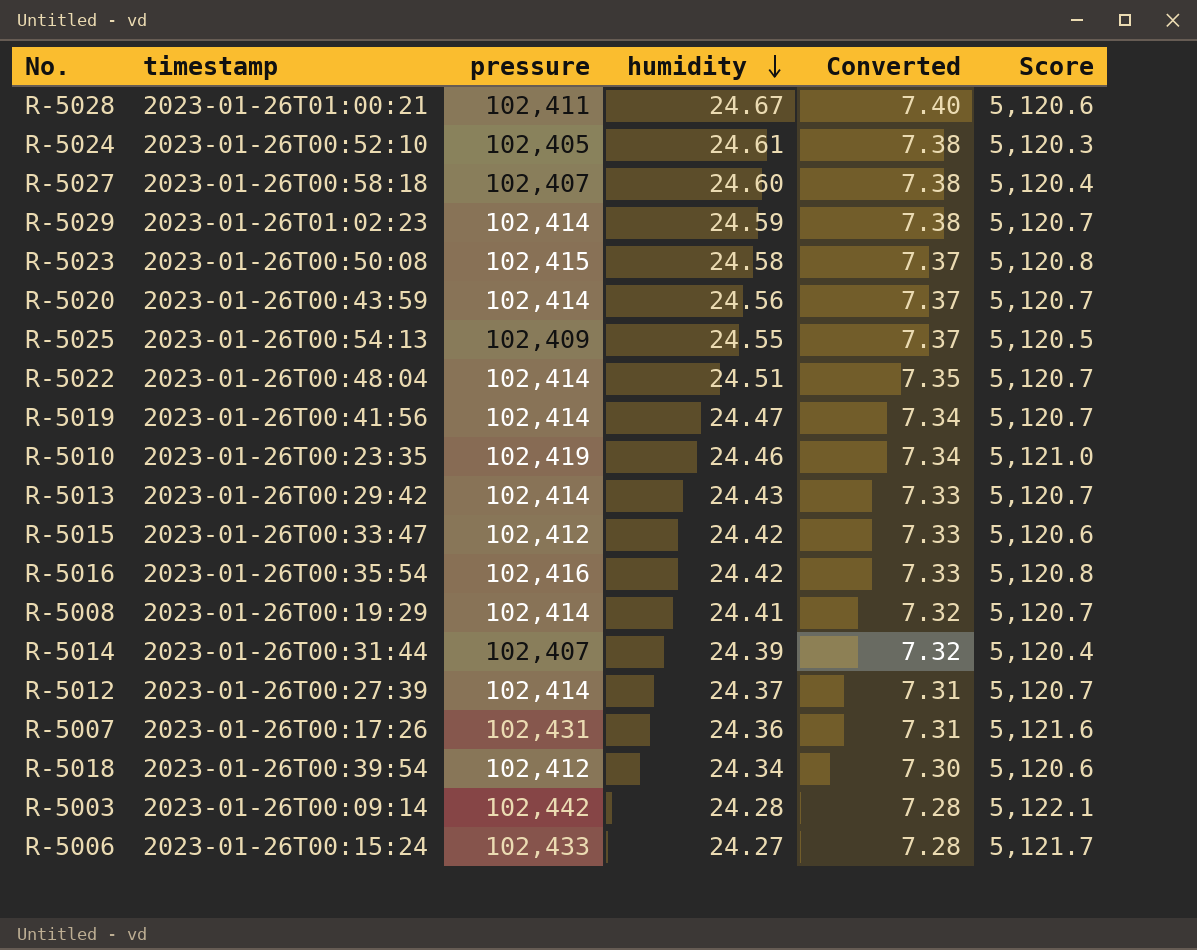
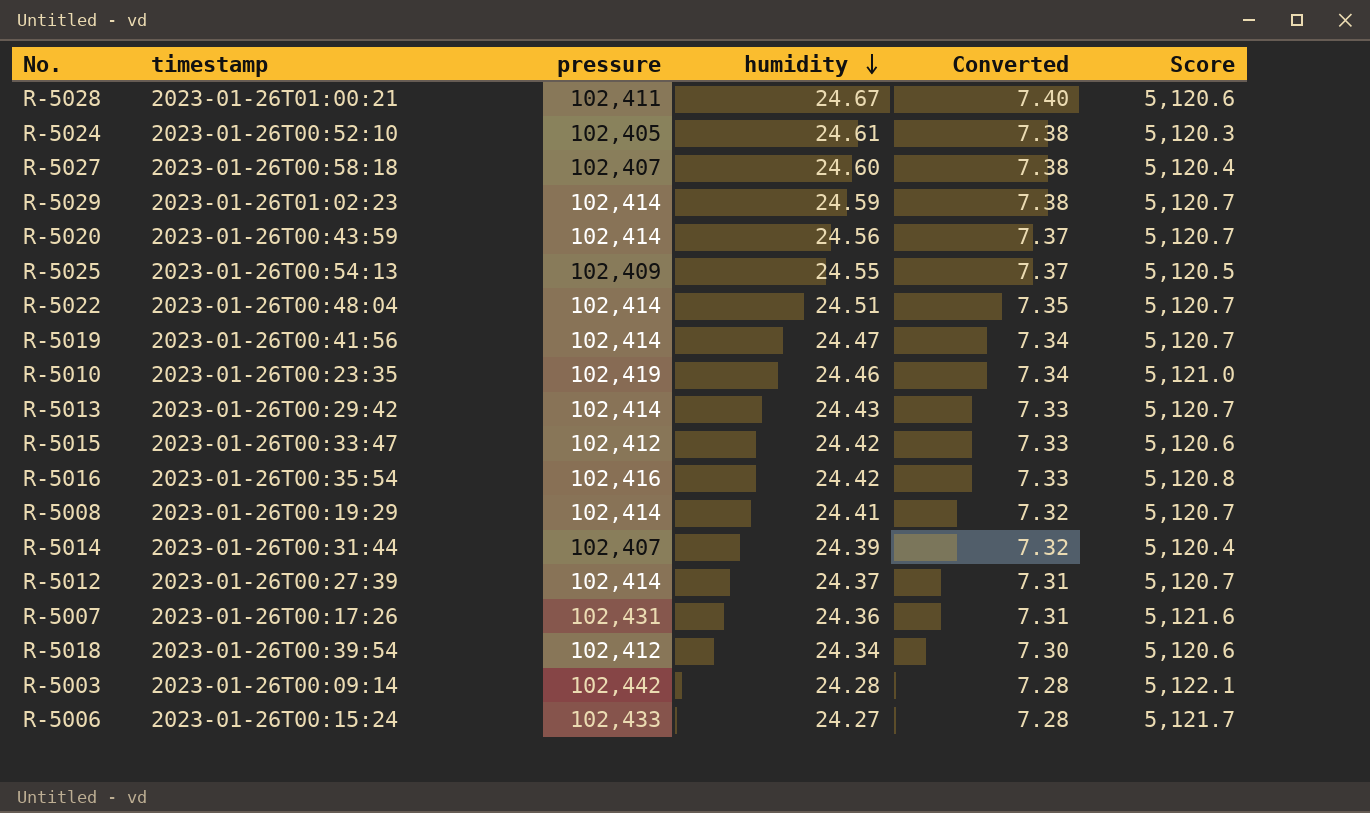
row R-5023: 2023-01-26T00:50:08 | 102,415 | 24.58 | 7.37 | 5,120.8 -> none

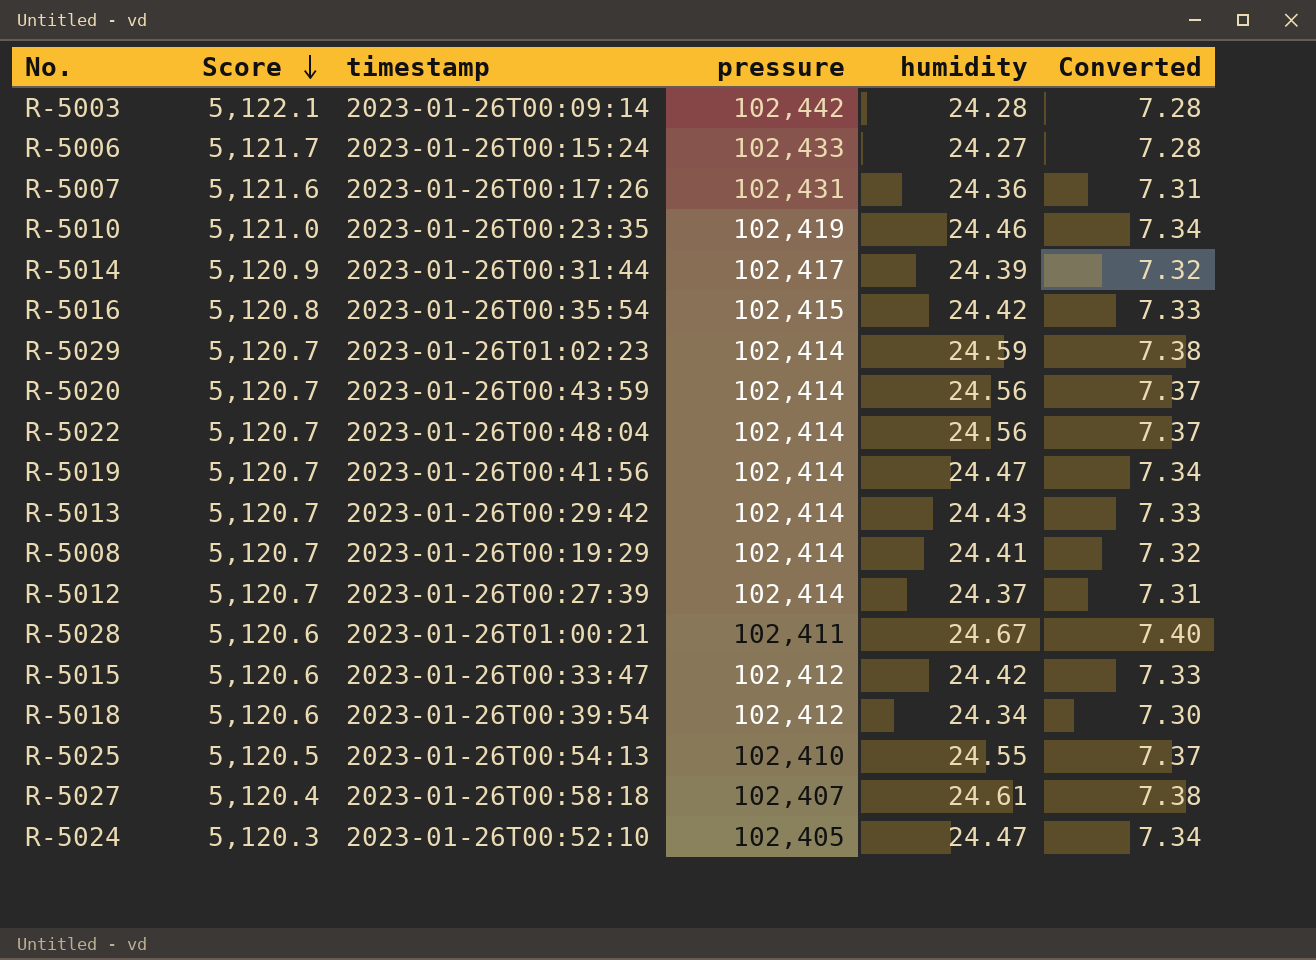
row order: humidity descending -> Score descending
column Score | position: 6 -> 2
R-5014 | Score: 5,120.4 -> 5,120.9
R-5014 | pressure: 102,407 -> 102,417
R-5016 | pressure: 102,416 -> 102,415
R-5022 | humidity: 24.51 -> 24.56
R-5022 | Converted: 7.35 -> 7.37
R-5025 | pressure: 102,409 -> 102,410
R-5027 | humidity: 24.60 -> 24.61
R-5024 | humidity: 24.61 -> 24.47
R-5024 | Converted: 7.38 -> 7.34

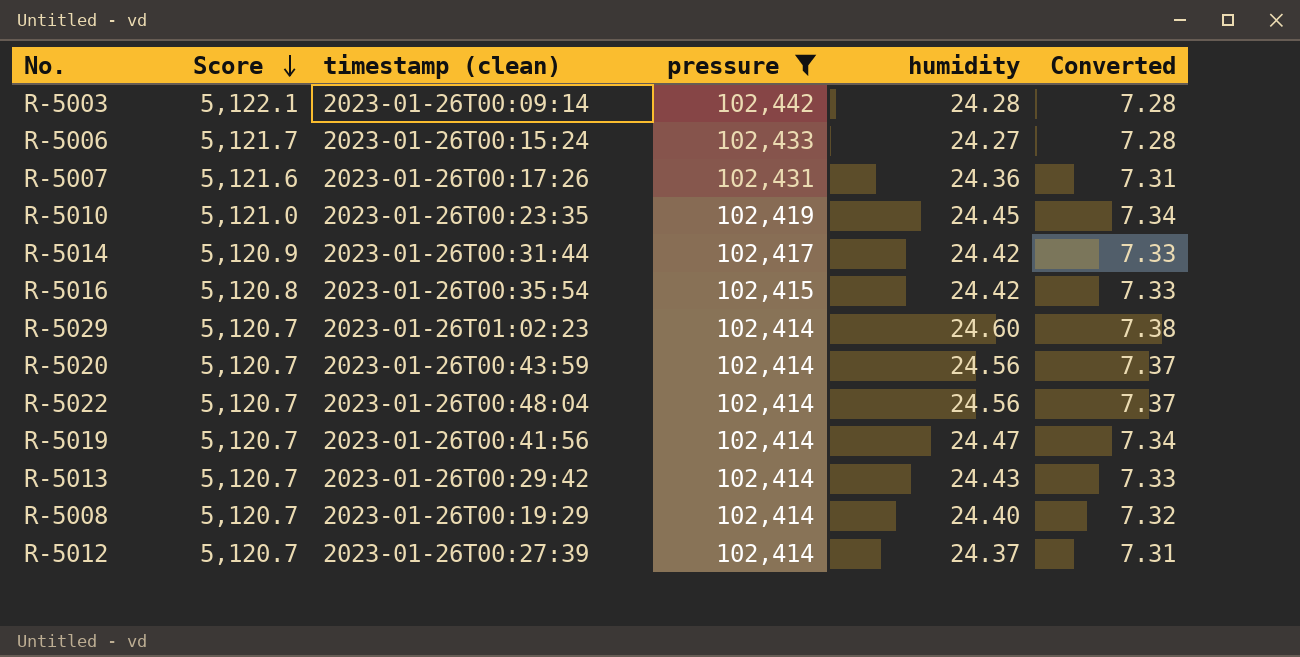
filter: none -> pressure >= 102,414
column name: timestamp -> timestamp (clean)
R-5010 | humidity: 24.46 -> 24.45
R-5014 | humidity: 24.39 -> 24.42
R-5014 | Converted: 7.32 -> 7.33
R-5029 | humidity: 24.59 -> 24.60
R-5008 | humidity: 24.41 -> 24.40

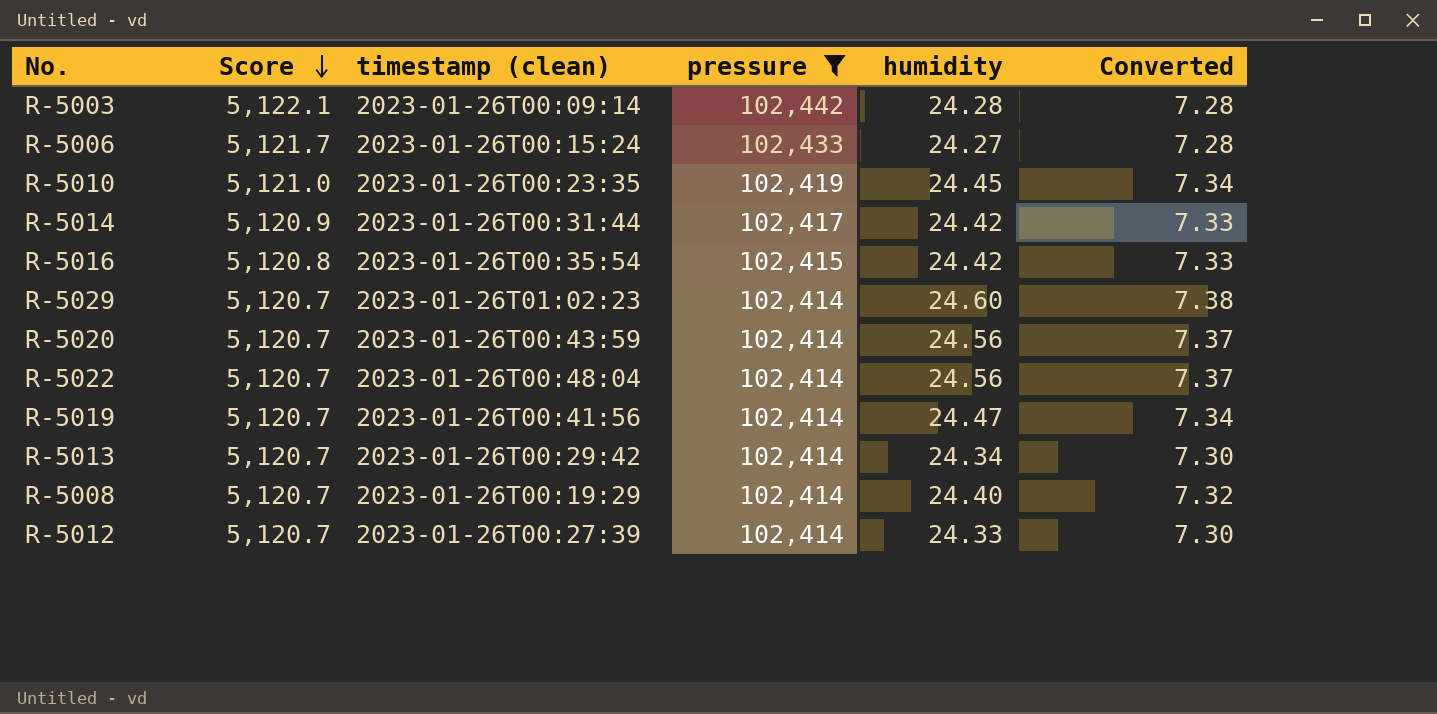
row R-5007: 5,121.6 | 2023-01-26T00:17:26 | 102,431 | 24.36 | 7.31 -> none
R-5013 | humidity: 24.43 -> 24.34
R-5013 | Converted: 7.33 -> 7.30
R-5012 | humidity: 24.37 -> 24.33
R-5012 | Converted: 7.31 -> 7.30

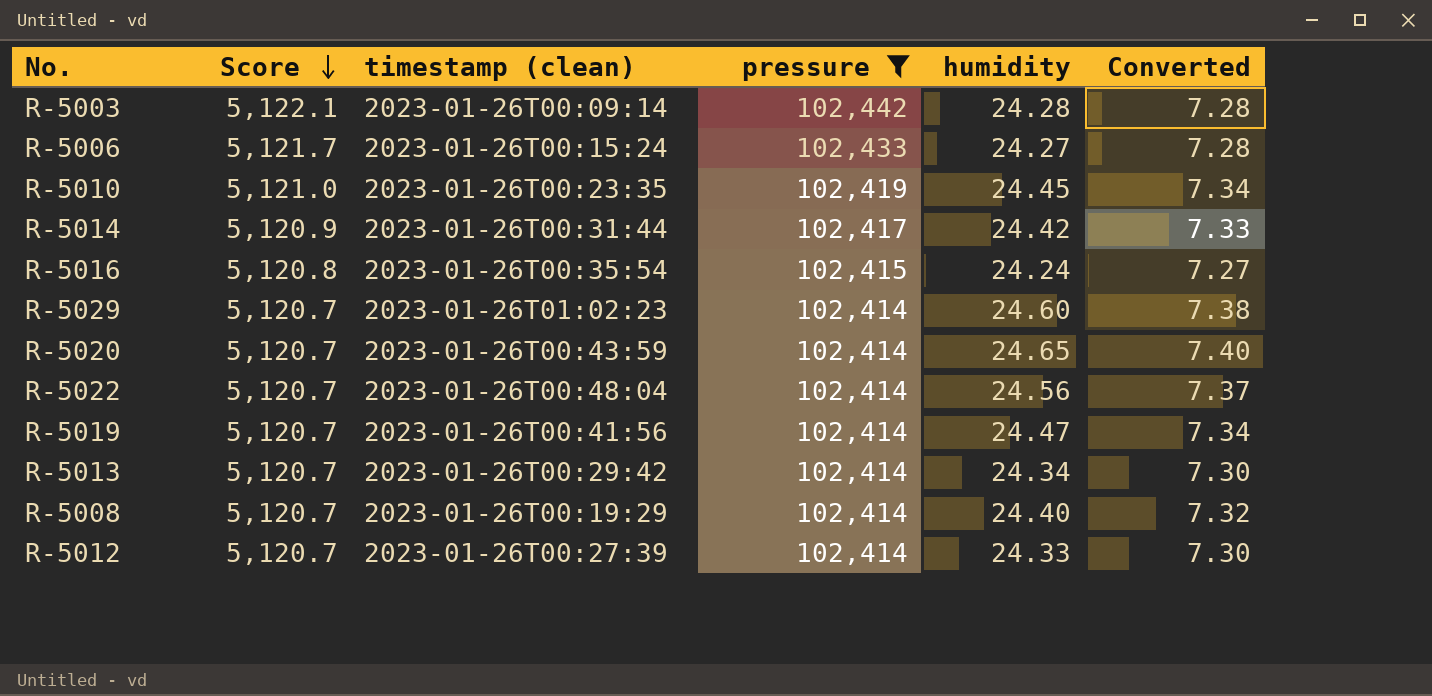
R-5016 | humidity: 24.42 -> 24.24
R-5016 | Converted: 7.33 -> 7.27
R-5020 | humidity: 24.56 -> 24.65
R-5020 | Converted: 7.37 -> 7.40

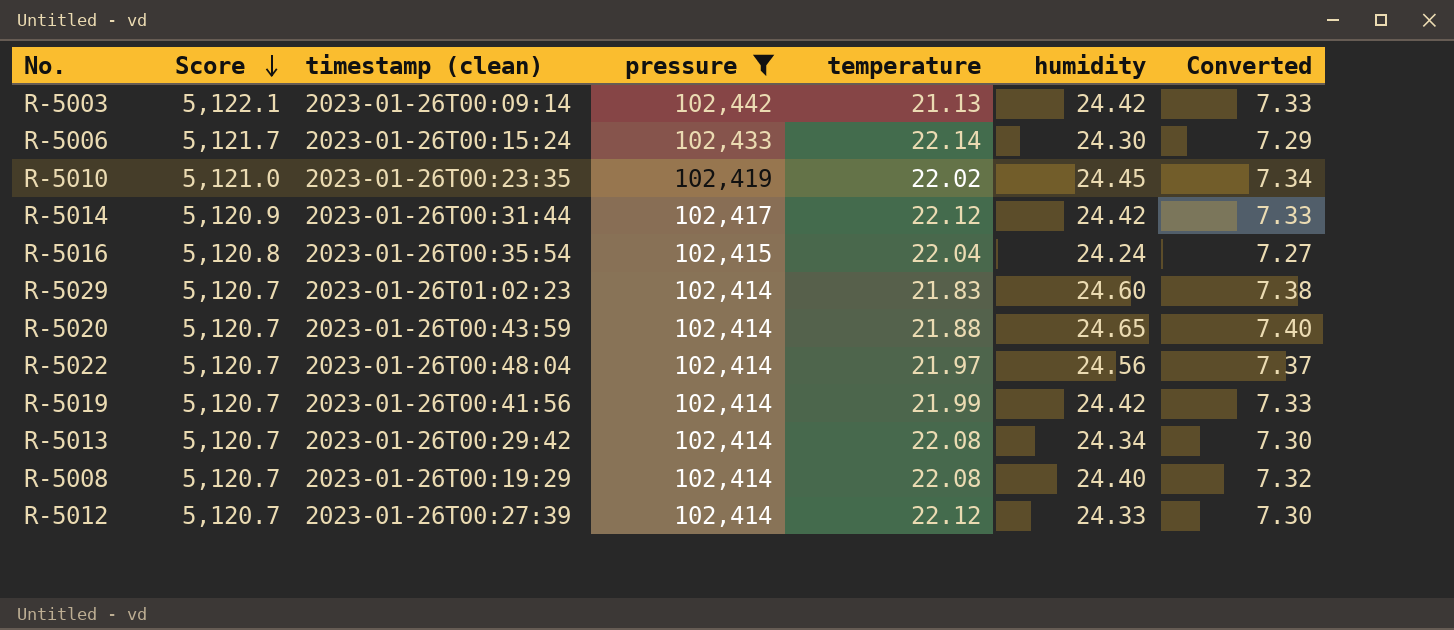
column temperature | position: none -> 5
R-5003 | humidity: 24.28 -> 24.42
R-5003 | Converted: 7.28 -> 7.33
R-5006 | humidity: 24.27 -> 24.30
R-5006 | Converted: 7.28 -> 7.29
R-5019 | humidity: 24.47 -> 24.42
R-5019 | Converted: 7.34 -> 7.33

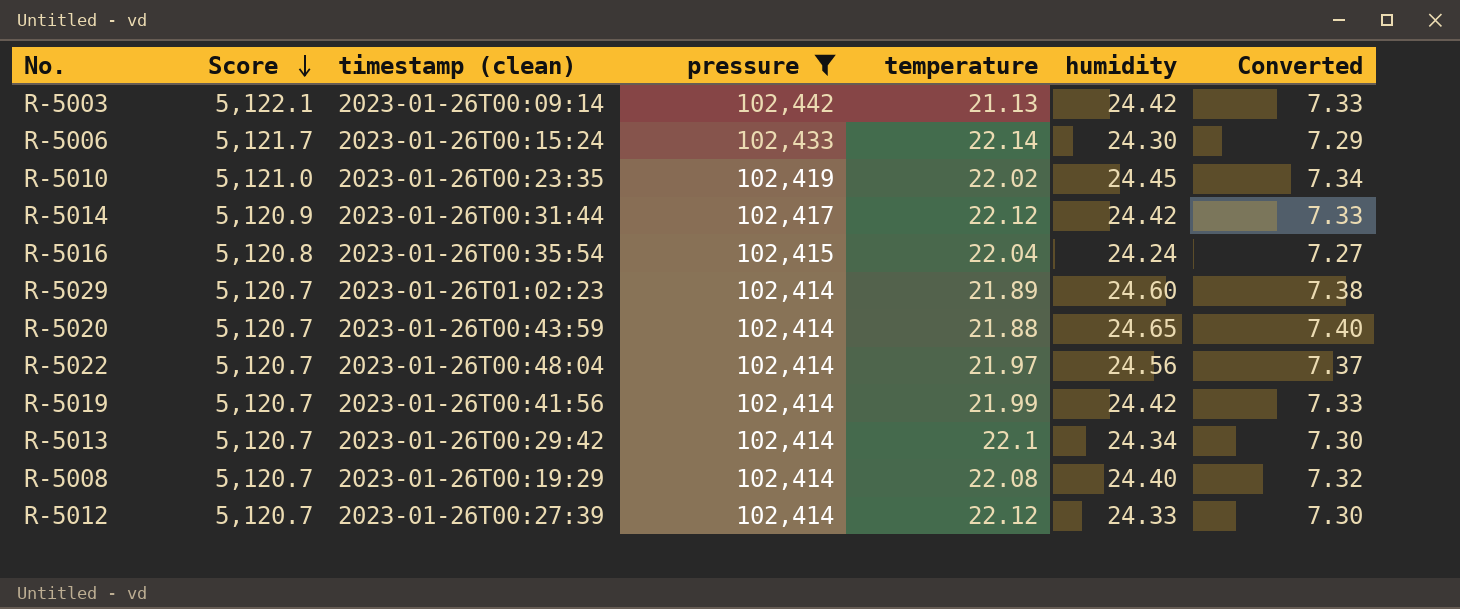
R-5029 | temperature: 21.83 -> 21.89
R-5013 | temperature: 22.08 -> 22.1

